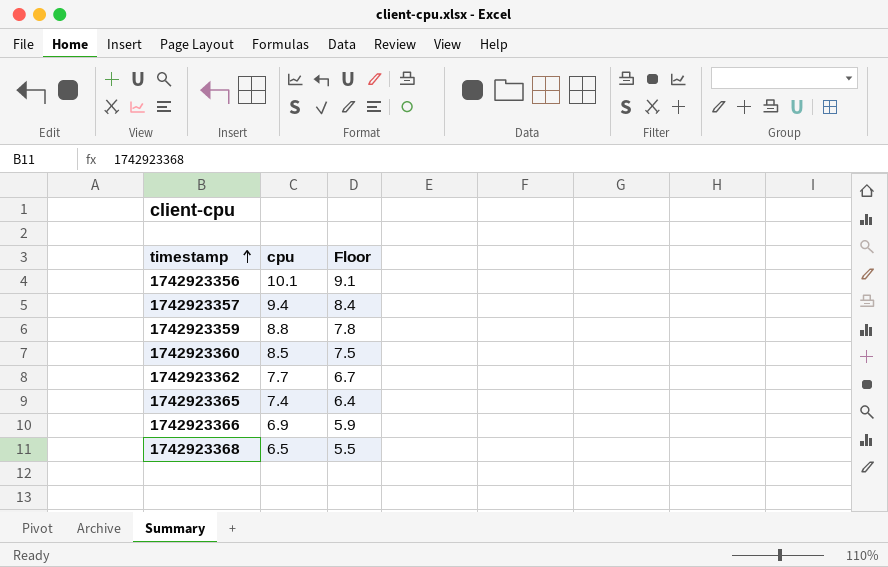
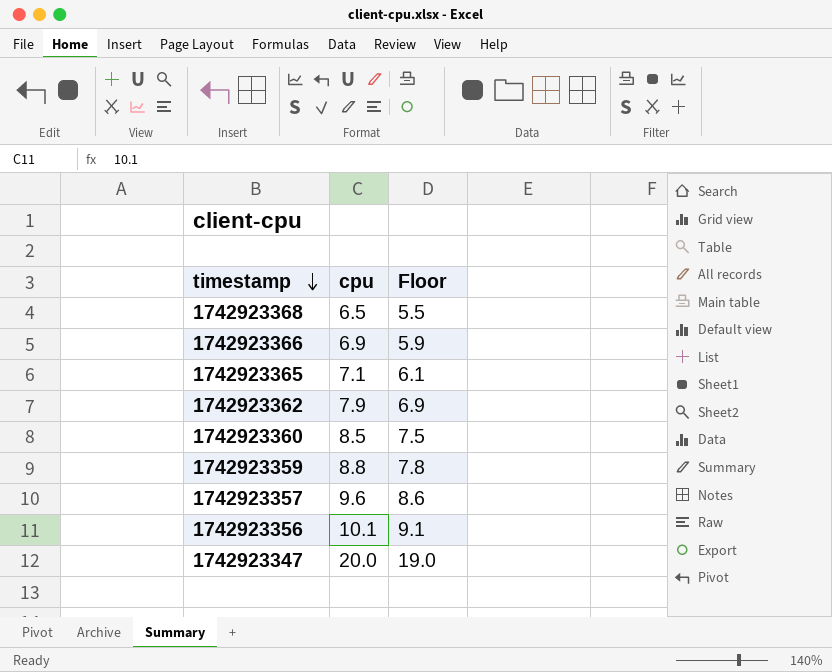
row order: timestamp ascending -> timestamp descending
1742923365 | cpu: 7.4 -> 7.1
1742923365 | Floor: 6.4 -> 6.1
1742923362 | cpu: 7.7 -> 7.9
1742923362 | Floor: 6.7 -> 6.9
1742923357 | cpu: 9.4 -> 9.6
1742923357 | Floor: 8.4 -> 8.6
row 1742923347: none -> 20.0 | 19.0

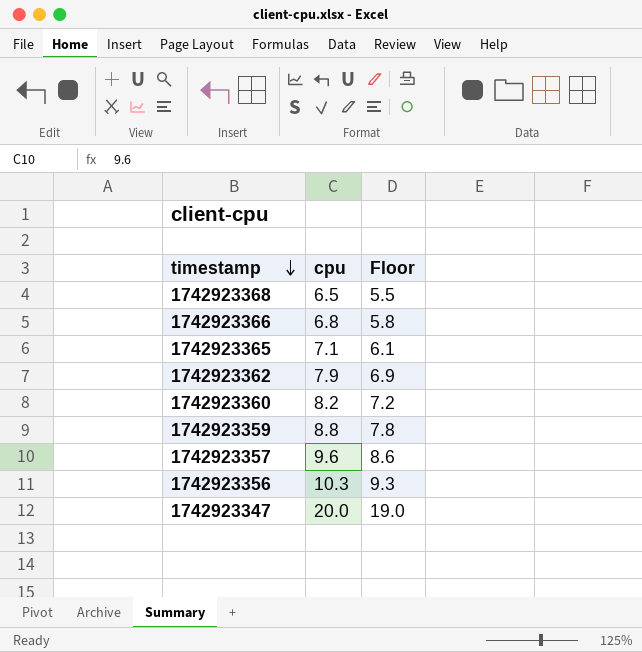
1742923366 | cpu: 6.9 -> 6.8
1742923366 | Floor: 5.9 -> 5.8
1742923360 | cpu: 8.5 -> 8.2
1742923360 | Floor: 7.5 -> 7.2
1742923356 | cpu: 10.1 -> 10.3
1742923356 | Floor: 9.1 -> 9.3

